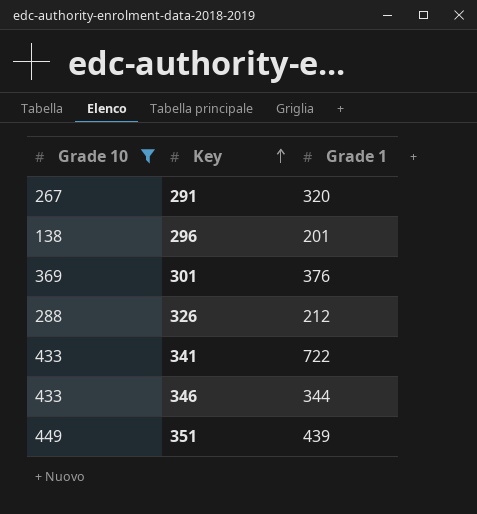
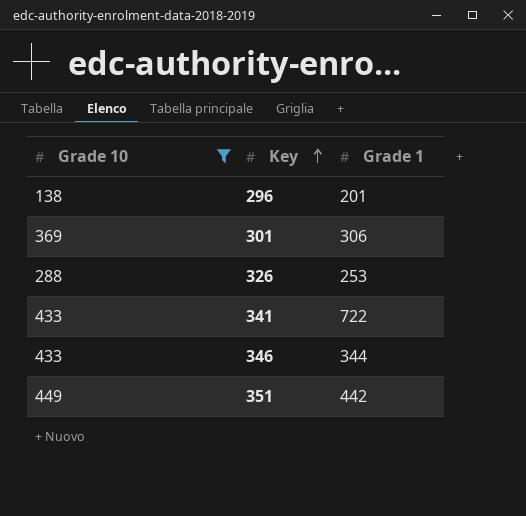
row 291: 267 | 320 -> none
301 | Grade 1: 376 -> 306
326 | Grade 1: 212 -> 253
351 | Grade 1: 439 -> 442

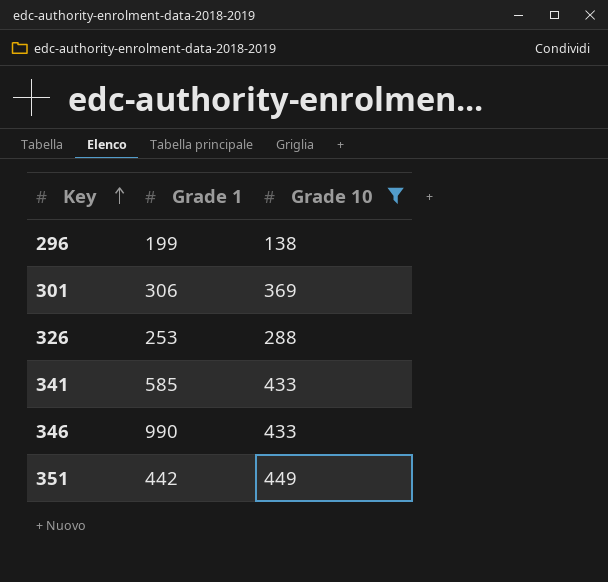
column Grade 10 | position: 1 -> 3
296 | Grade 1: 201 -> 199
341 | Grade 1: 722 -> 585
346 | Grade 1: 344 -> 990

